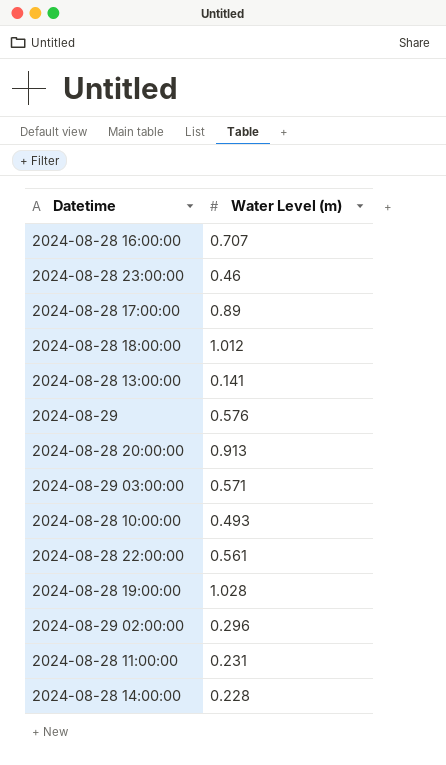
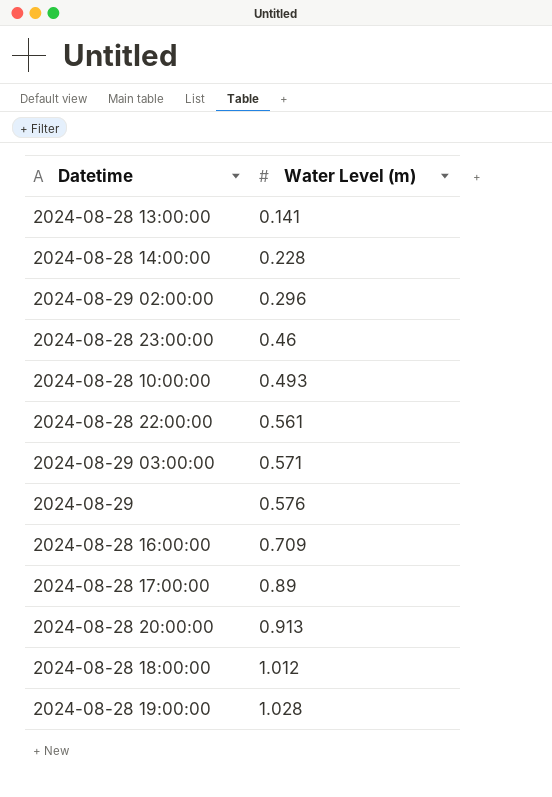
row order: none -> Water Level (m) ascending
row 2024-08-28 11:00:00: 0.231 -> none
2024-08-28 16:00:00 | Water Level (m): 0.707 -> 0.709

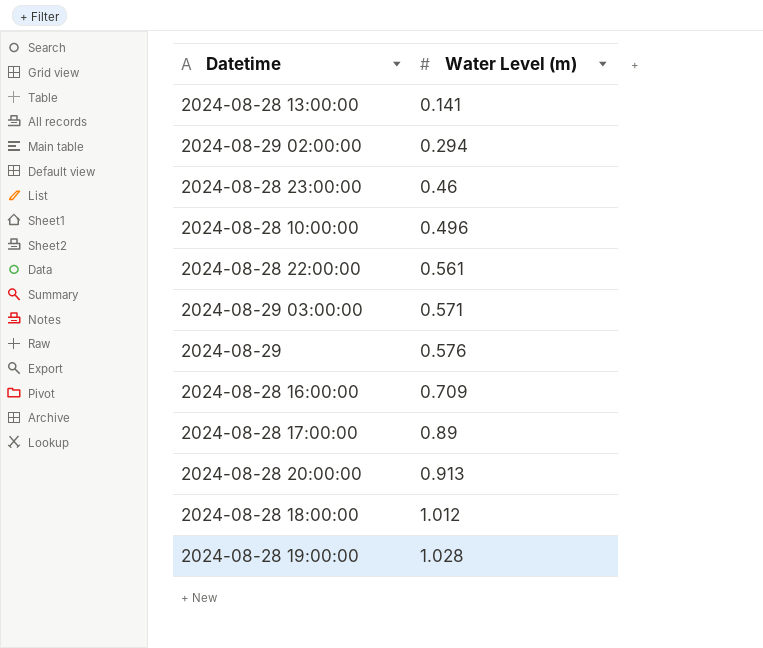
row 2024-08-28 14:00:00: 0.228 -> none
2024-08-29 02:00:00 | Water Level (m): 0.296 -> 0.294
2024-08-28 10:00:00 | Water Level (m): 0.493 -> 0.496

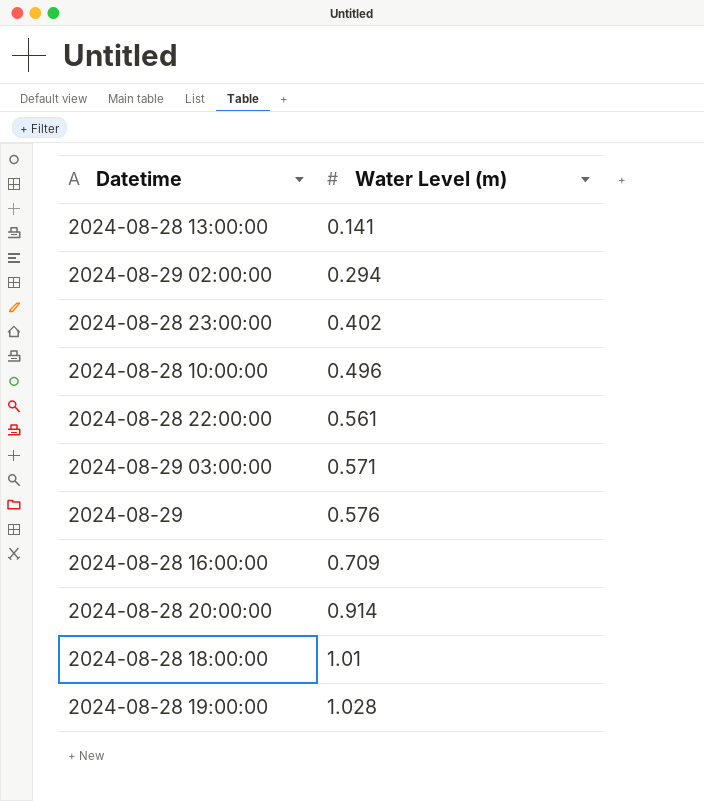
row 2024-08-28 17:00:00: 0.89 -> none
2024-08-28 23:00:00 | Water Level (m): 0.46 -> 0.402
2024-08-28 20:00:00 | Water Level (m): 0.913 -> 0.914
2024-08-28 18:00:00 | Water Level (m): 1.012 -> 1.01

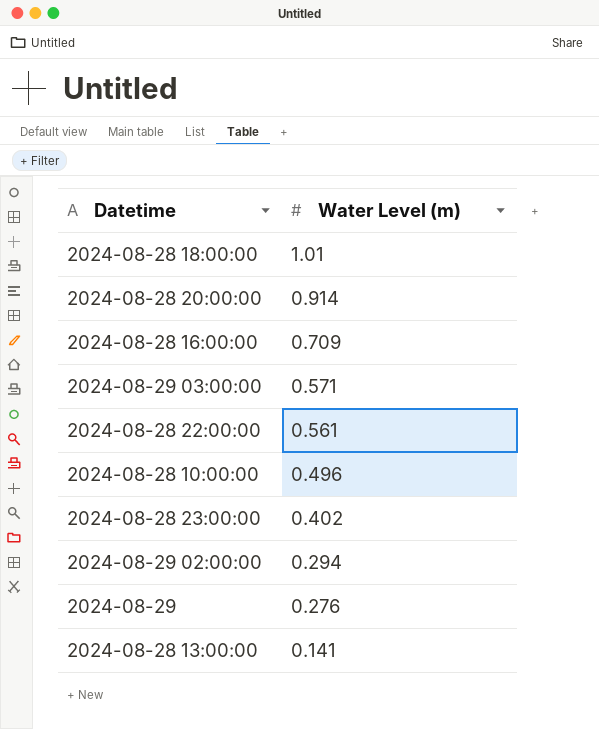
row order: Water Level (m) ascending -> Water Level (m) descending
row 2024-08-28 19:00:00: 1.028 -> none
2024-08-29 | Water Level (m): 0.576 -> 0.276

